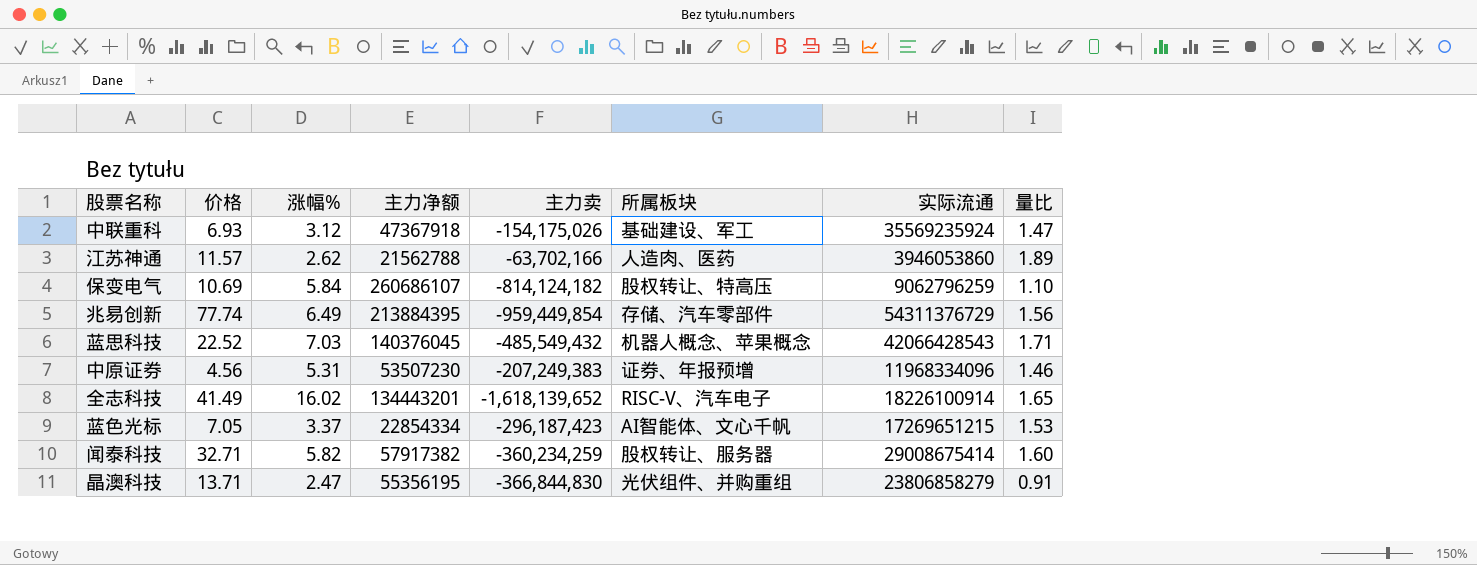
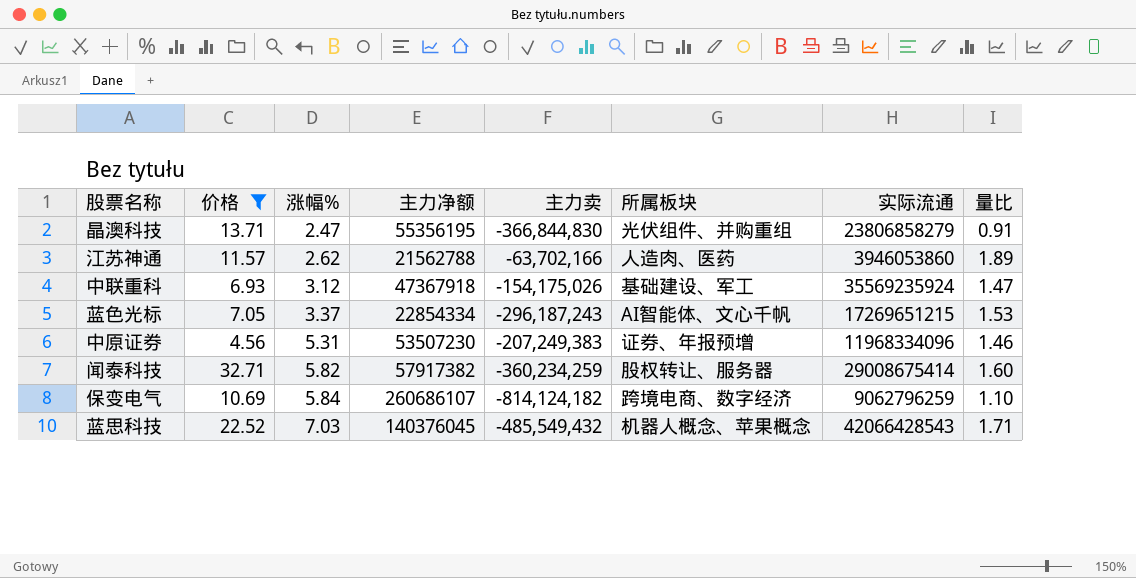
filter: none -> 价格 <= 32.71
row order: none -> 涨幅% ascending
蓝色光标 | 主力卖: -296,187,423 -> -296,187,243
保变电气 | 所属板块: 股权转让、特高压 -> 跨境电商、数字经济

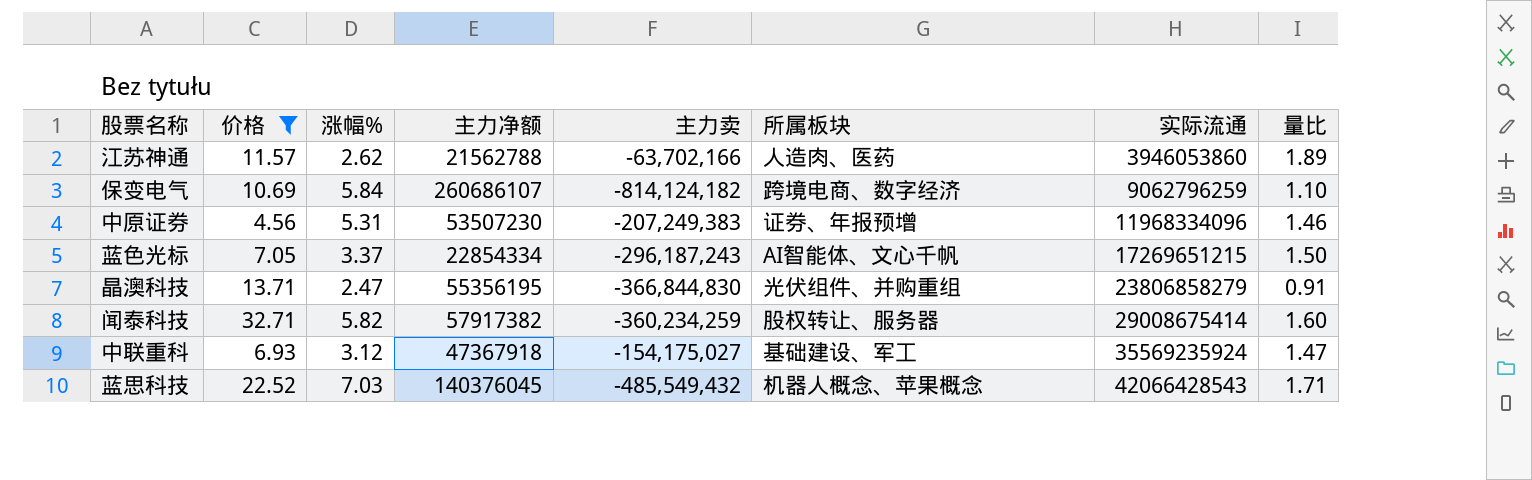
row order: 涨幅% ascending -> 实际流通 ascending
蓝色光标 | 量比: 1.53 -> 1.50
中联重科 | 主力卖: -154,175,026 -> -154,175,027

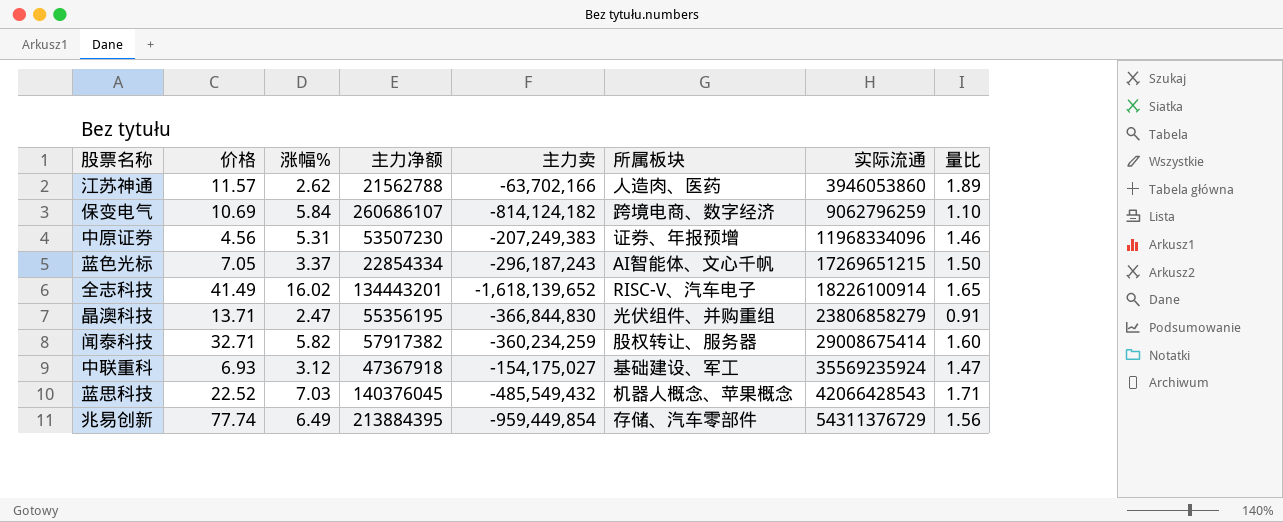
filter: 价格 <= 32.71 -> none

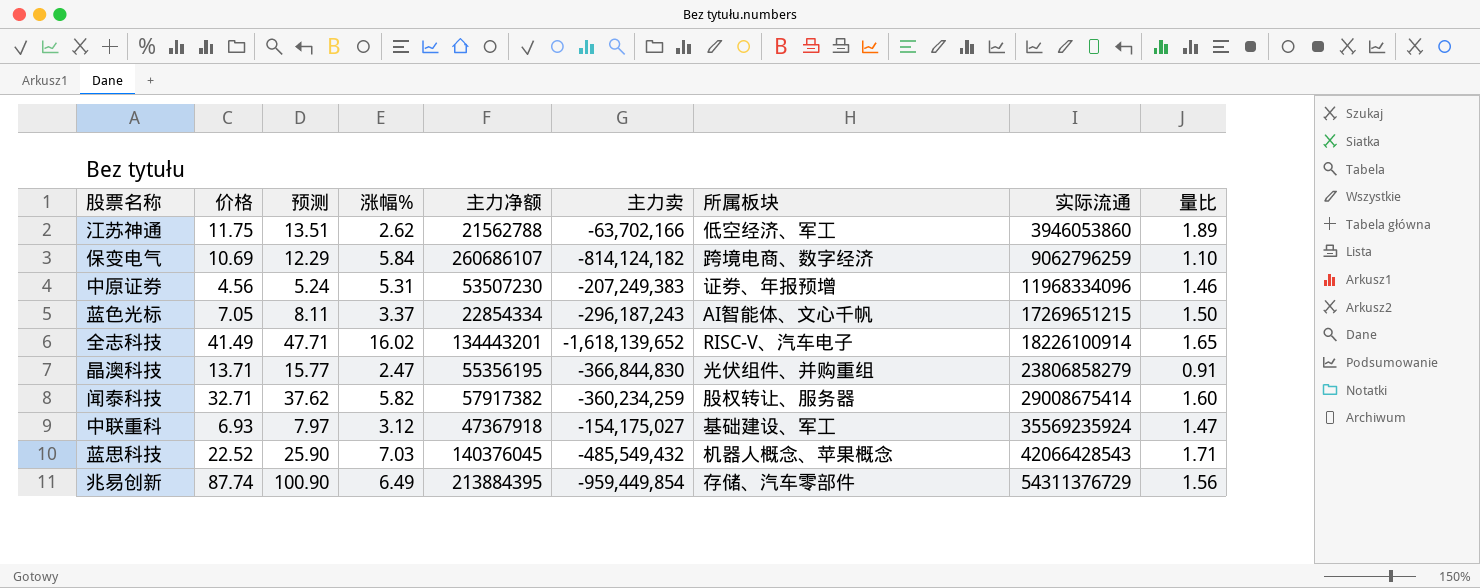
column 预测 | formula: none -> [价格] * 1.15
江苏神通 | 价格: 11.57 -> 11.75
江苏神通 | 所属板块: 人造肉、医药 -> 低空经济、军工
兆易创新 | 价格: 77.74 -> 87.74

